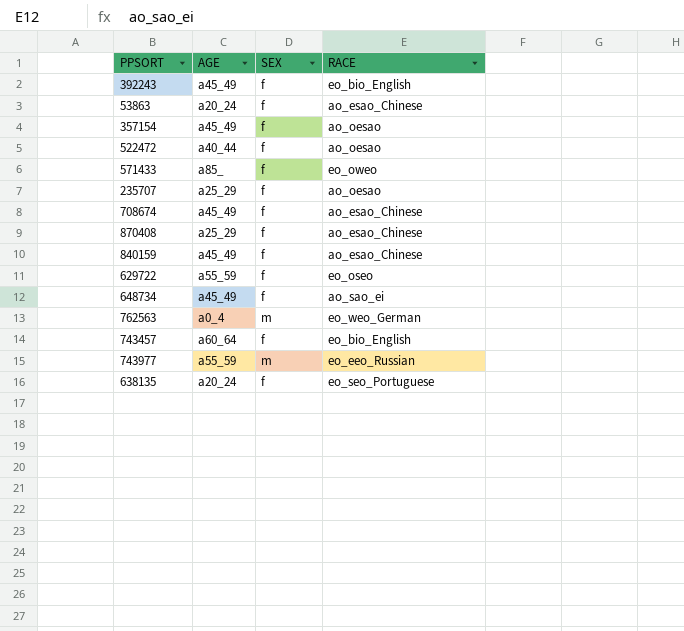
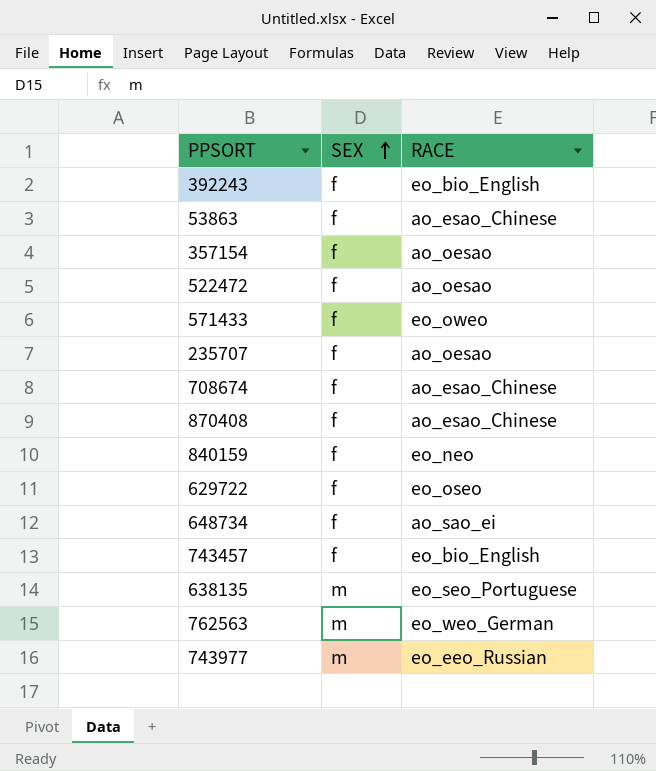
row order: none -> SEX ascending
column AGE | position: 2 -> none
840159 | RACE: ao_esao_Chinese -> eo_neo
638135 | SEX: f -> m

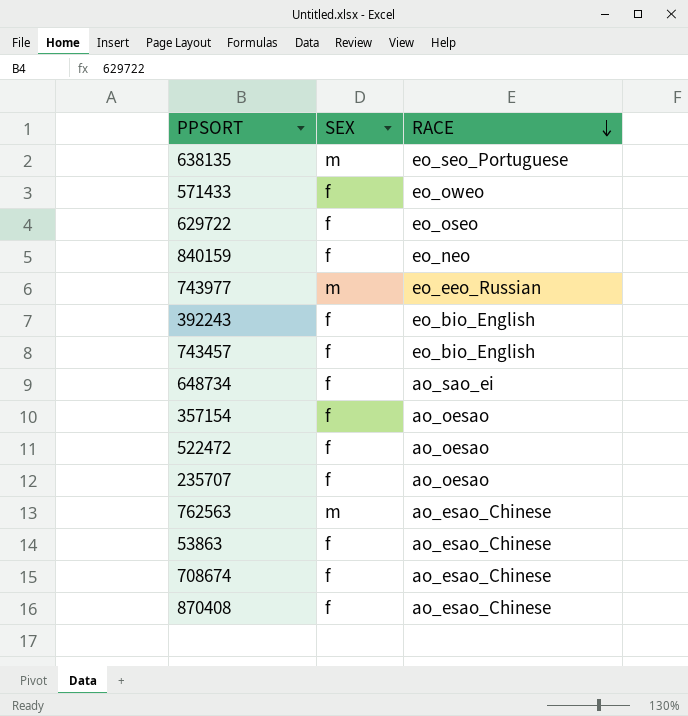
row order: SEX ascending -> RACE descending
762563 | RACE: eo_weo_German -> ao_esao_Chinese

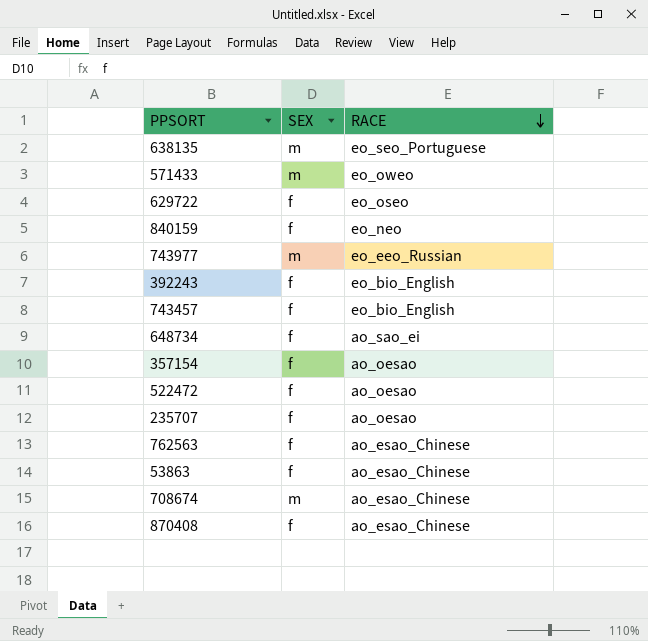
571433 | SEX: f -> m
762563 | SEX: m -> f
708674 | SEX: f -> m

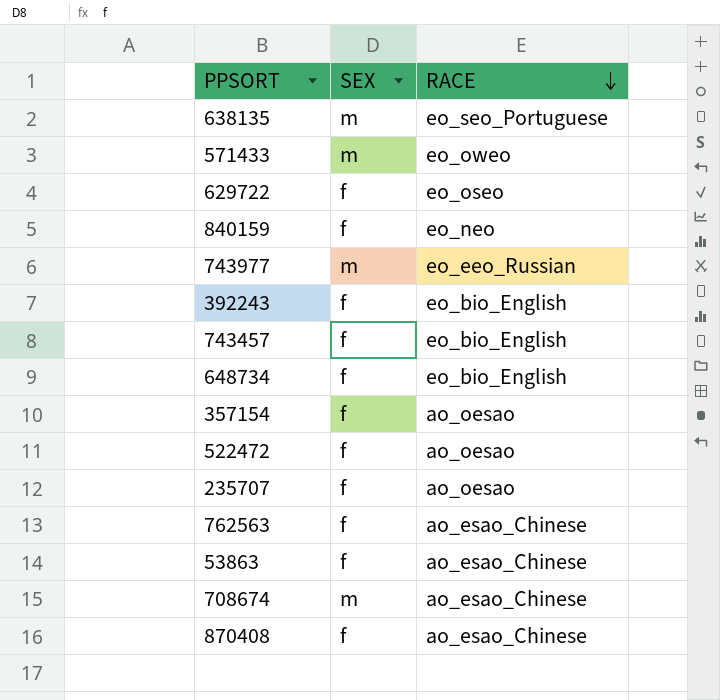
648734 | RACE: ao_sao_ei -> eo_bio_English

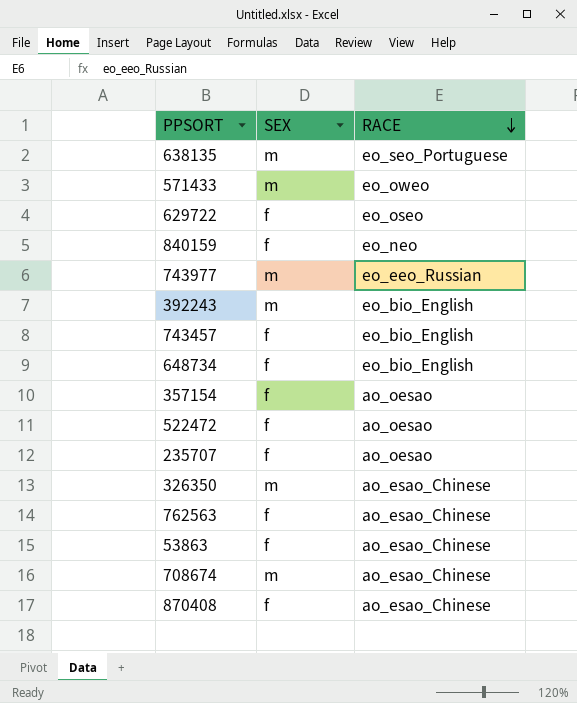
392243 | SEX: f -> m
row 326350: none -> m | ao_esao_Chinese

